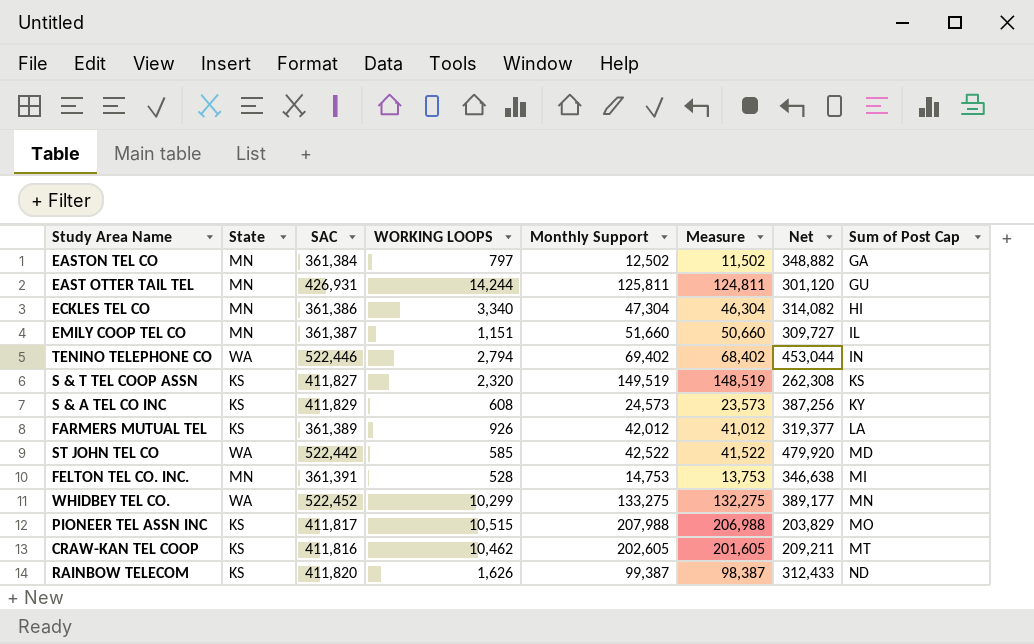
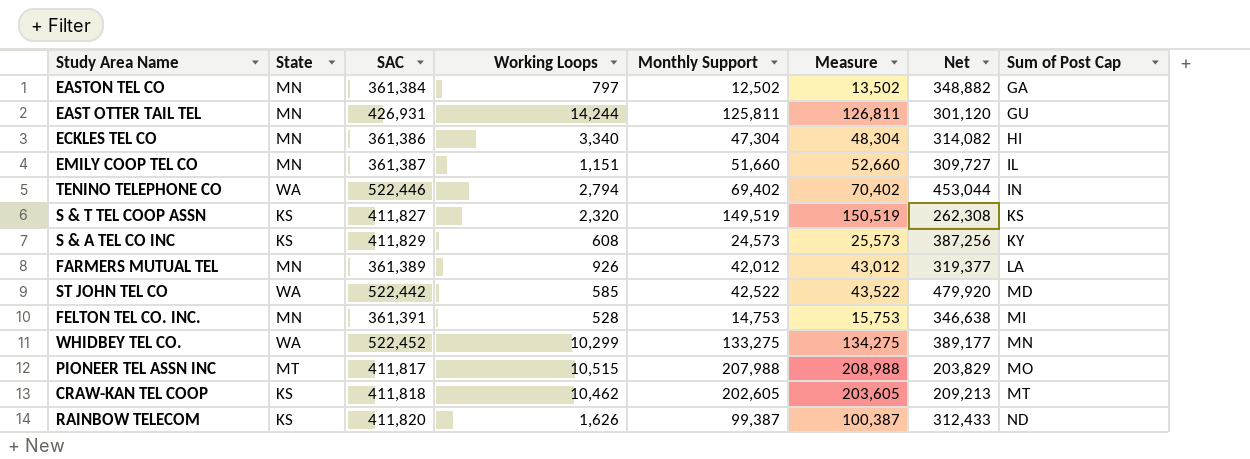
column name: WORKING LOOPS -> Working Loops
column Measure | formula: [Monthly Support] - 1000 -> [Monthly Support] + 1000
FARMERS MUTUAL TEL | State: KS -> MN
PIONEER TEL ASSN INC | State: KS -> MT
CRAW-KAN TEL COOP | SAC: 411,816 -> 411,818
CRAW-KAN TEL COOP | Net: 209,211 -> 209,213

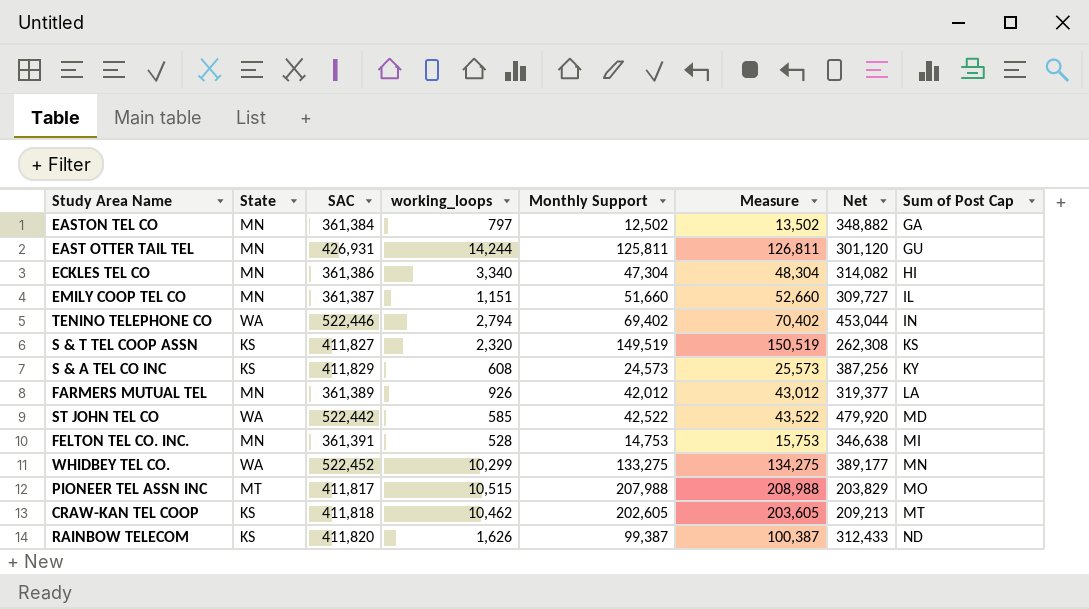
column name: Working Loops -> working_loops

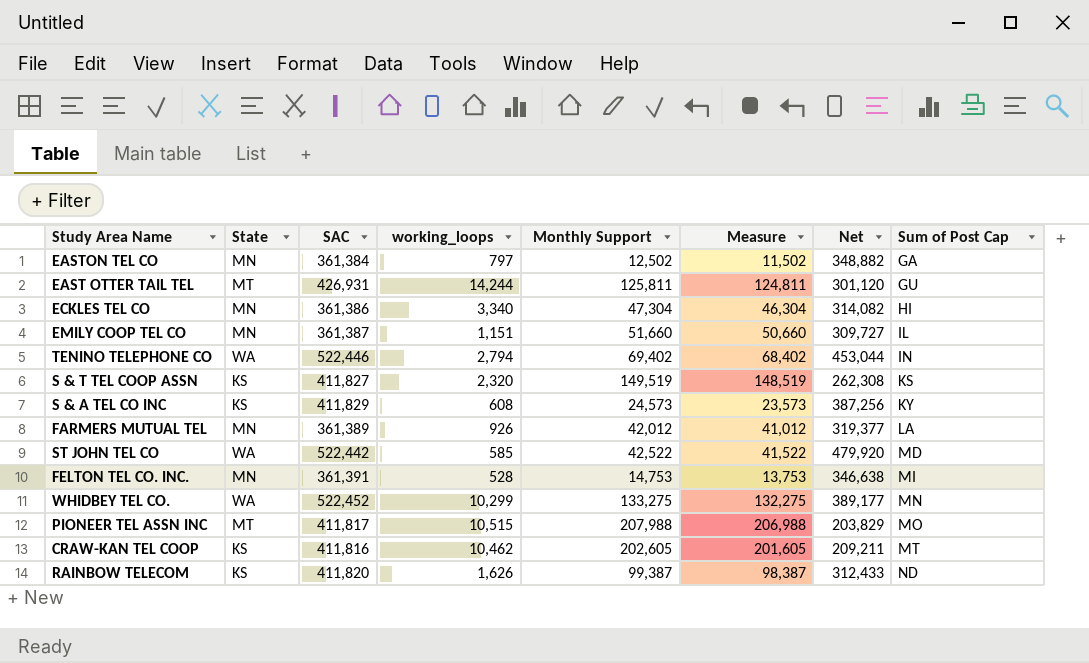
column Measure | formula: [Monthly Support] + 1000 -> [Monthly Support] - 1000
EAST OTTER TAIL TEL | State: MN -> MT
CRAW-KAN TEL COOP | SAC: 411,818 -> 411,816
CRAW-KAN TEL COOP | Net: 209,213 -> 209,211

